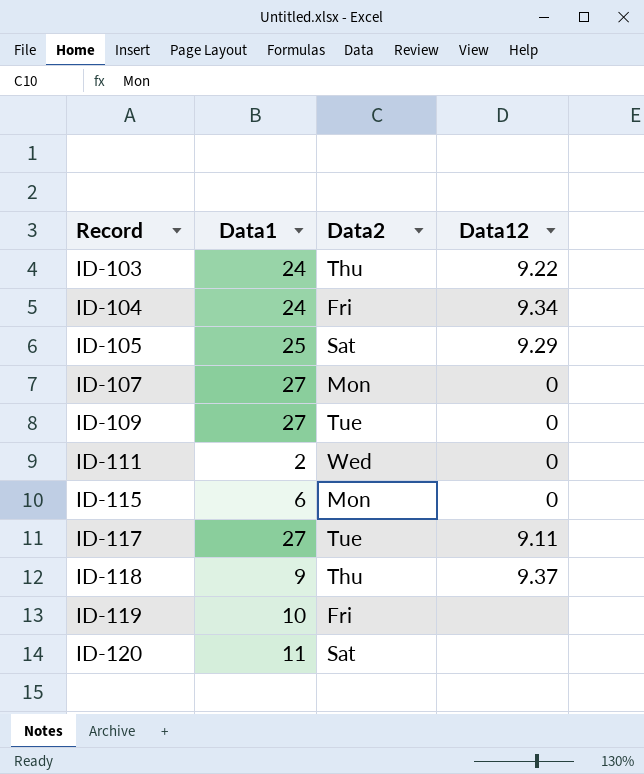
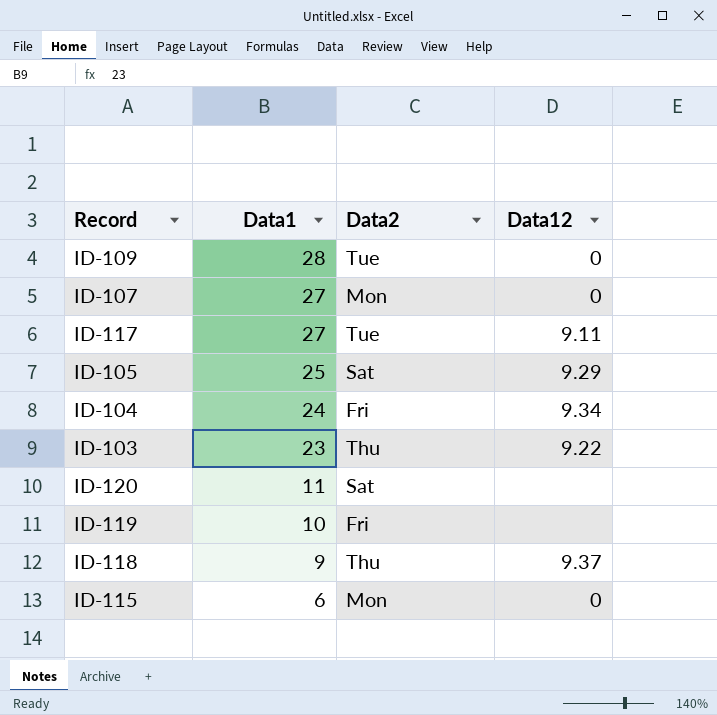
row order: Record ascending -> Data1 descending
row ID-111: 2 | Wed | 0 -> none
ID-109 | Data1: 27 -> 28
ID-103 | Data1: 24 -> 23

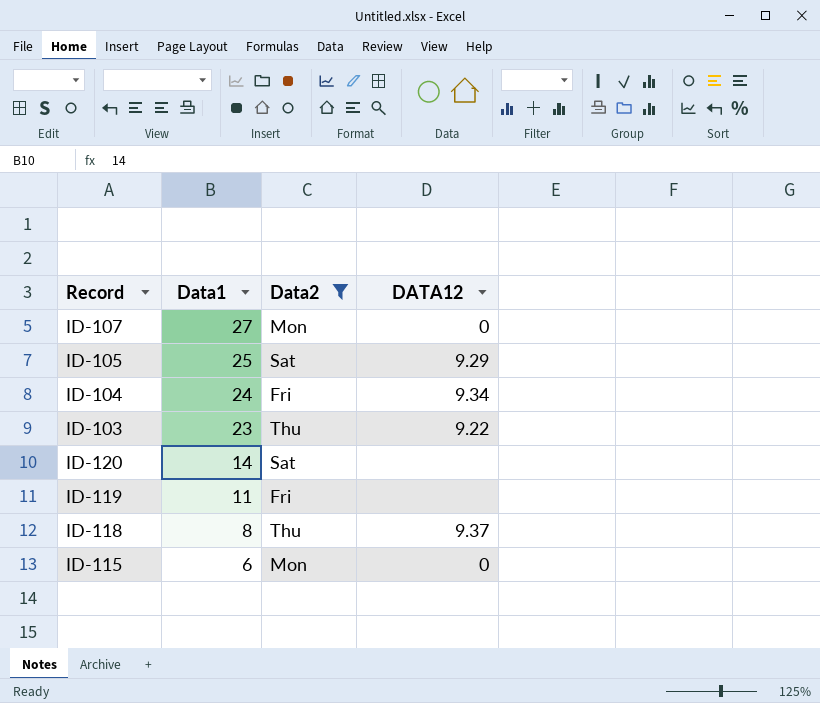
filter: none -> Data2 != Tue
column name: Data12 -> DATA12
ID-120 | Data1: 11 -> 14
ID-119 | Data1: 10 -> 11
ID-118 | Data1: 9 -> 8

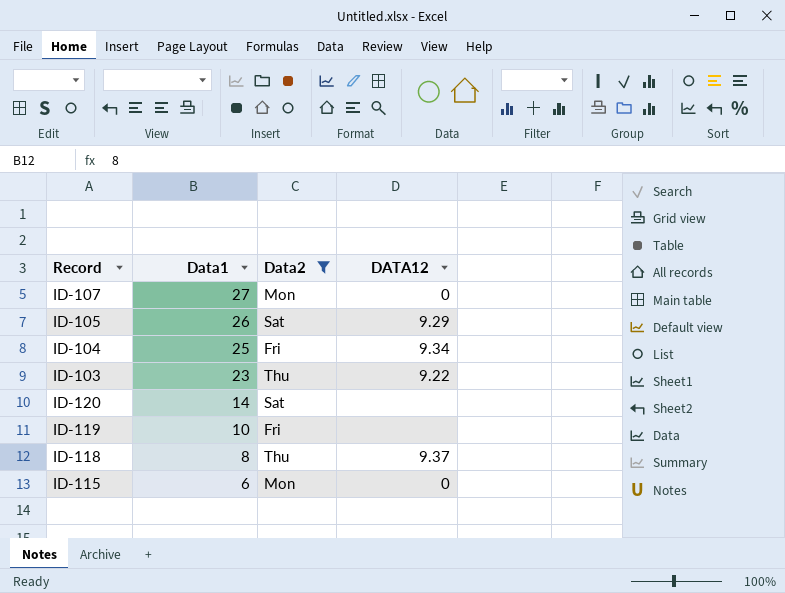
ID-105 | Data1: 25 -> 26
ID-104 | Data1: 24 -> 25
ID-119 | Data1: 11 -> 10

